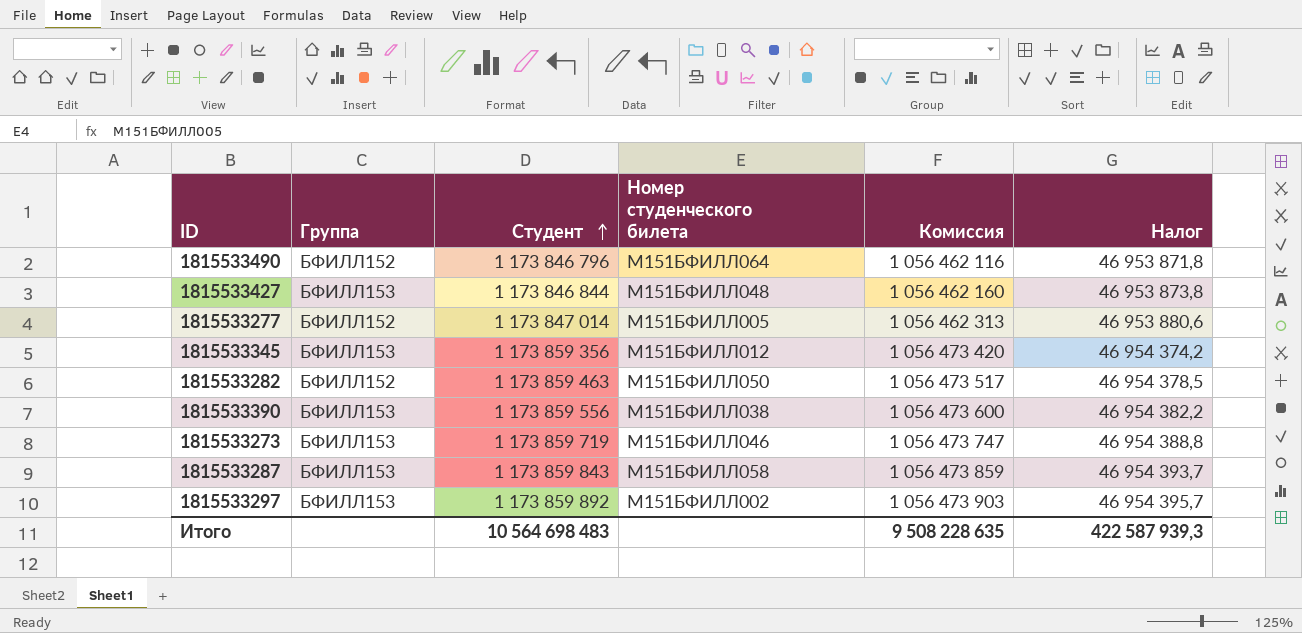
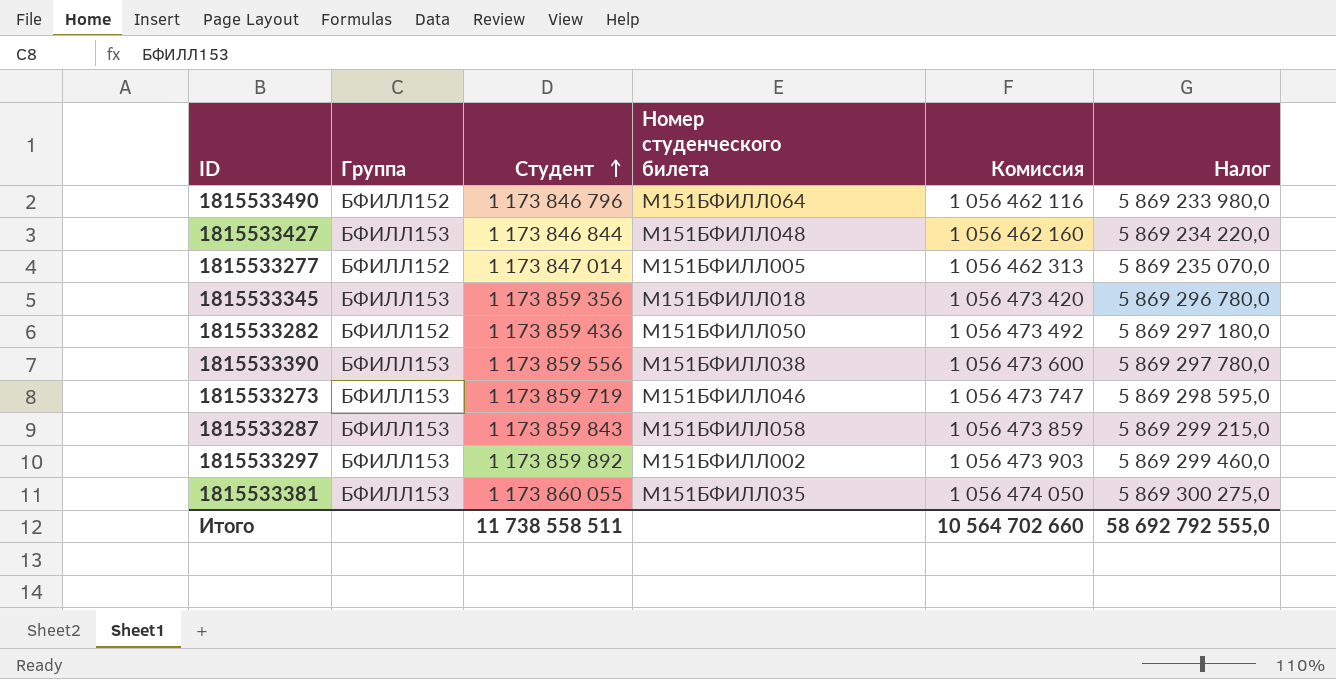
column Налог | formula: [Студент] * 0,04 -> [Студент] * 5
1815533345 | Номер студенческого билета: М151БФИЛЛ012 -> М151БФИЛЛ018
1815533282 | Студент: 1 173 859 463 -> 1 173 859 436
1815533282 | Комиссия: 1 056 473 517 -> 1 056 473 492
row 1815533381: none -> БФИЛЛ153 | 1 173 860 055 | М151БФИЛЛ035 | 1 056 474 050 | 5 869 300 275,0
Итого | Студент: 10 564 698 483 -> 11 738 558 511
Итого | Комиссия: 9 508 228 635 -> 10 564 702 660
Итого | Налог: 422 587 939,3 -> 58 692 792 555,0

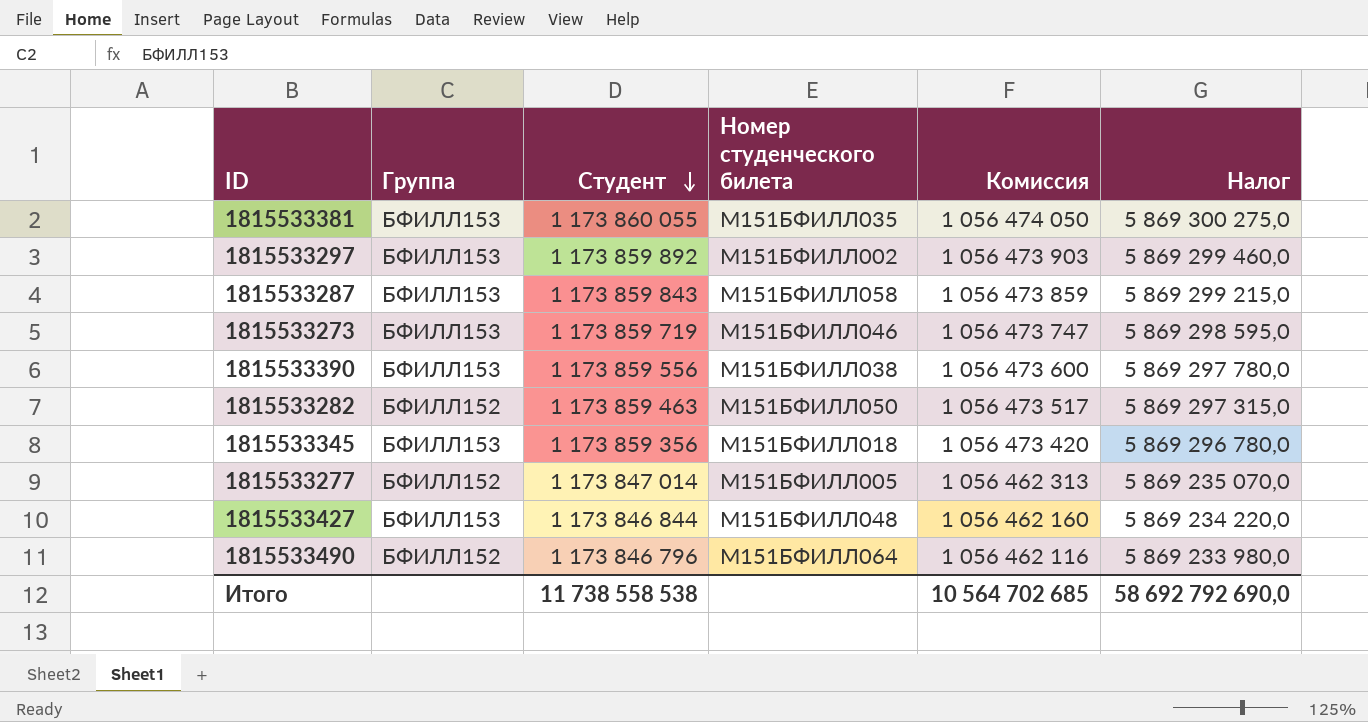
row order: Студент ascending -> Студент descending
1815533282 | Студент: 1 173 859 436 -> 1 173 859 463
1815533282 | Комиссия: 1 056 473 492 -> 1 056 473 517
1815533282 | Налог: 5 869 297 180,0 -> 5 869 297 315,0
Итого | Студент: 11 738 558 511 -> 11 738 558 538
Итого | Комиссия: 10 564 702 660 -> 10 564 702 685
Итого | Налог: 58 692 792 555,0 -> 58 692 792 690,0

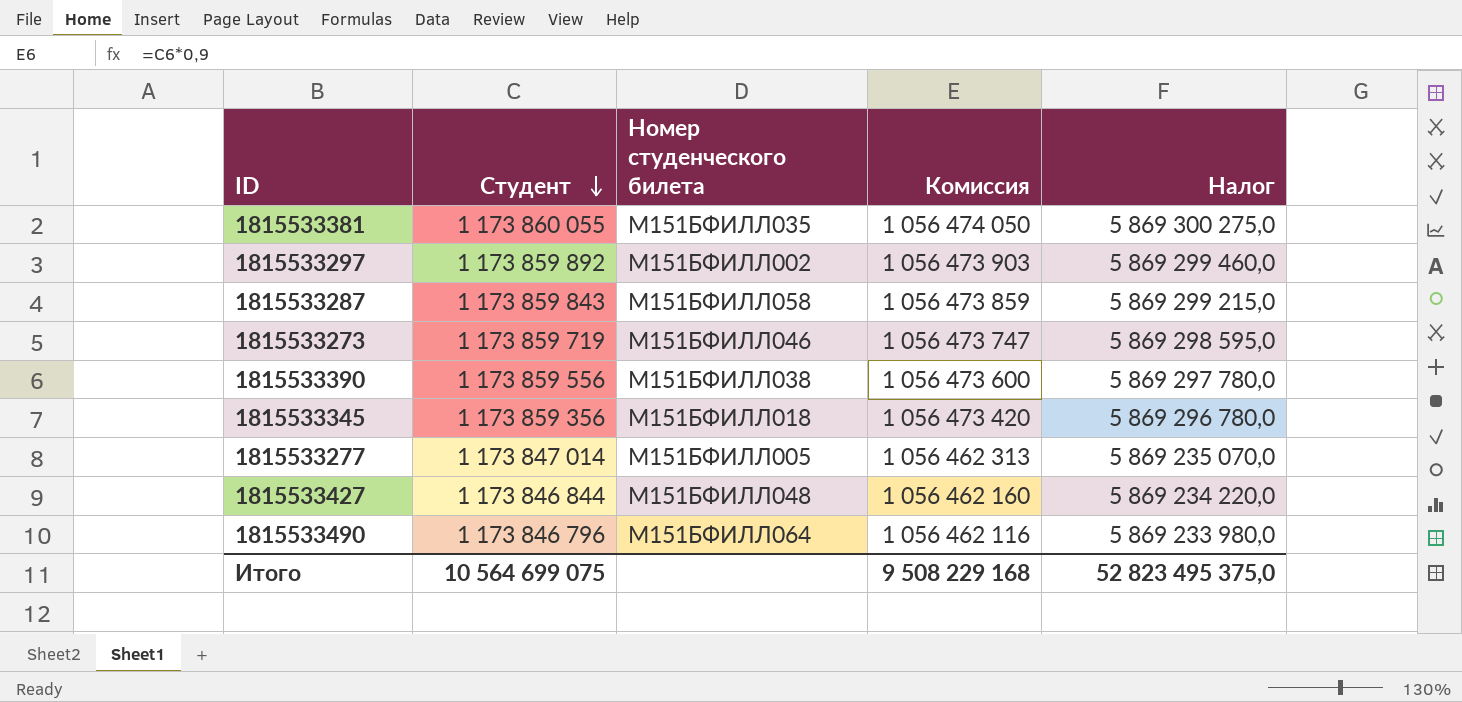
column Группа | position: 2 -> none
row 1815533282: БФИЛЛ152 | 1 173 859 463 | М151БФИЛЛ050 | 1 056 473 517 | 5 869 297 315,0 -> none
Итого | Студент: 11 738 558 538 -> 10 564 699 075
Итого | Комиссия: 10 564 702 685 -> 9 508 229 168
Итого | Налог: 58 692 792 690,0 -> 52 823 495 375,0

